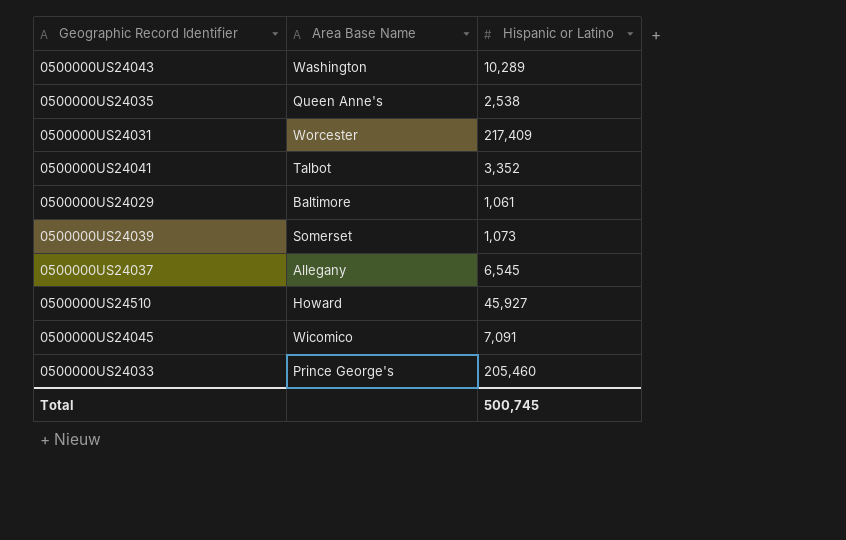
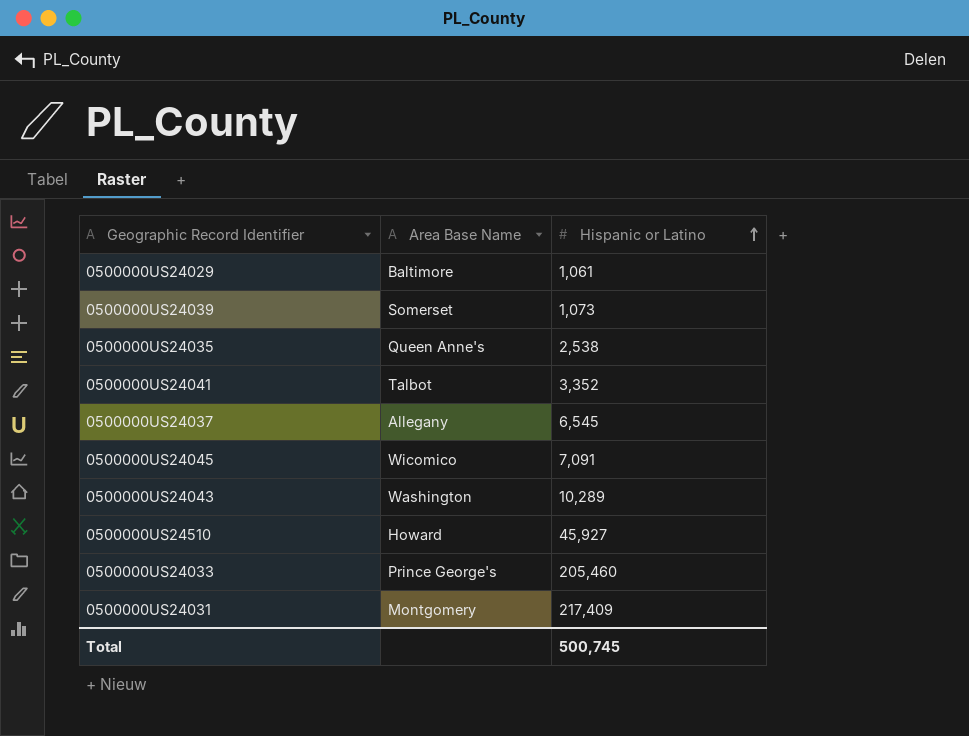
row order: none -> Hispanic or Latino ascending
0500000US24031 | Area Base Name: Worcester -> Montgomery

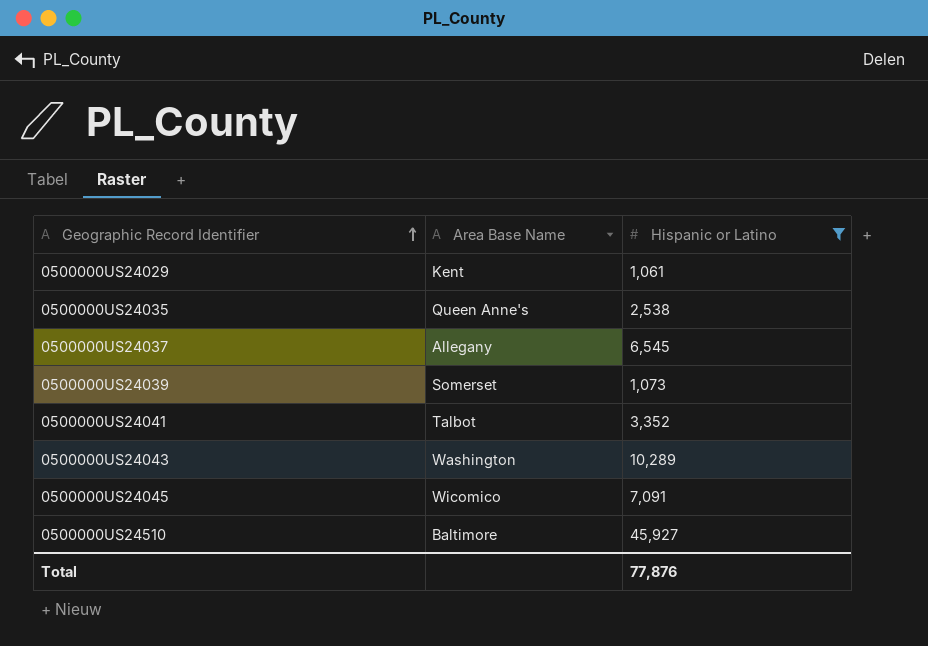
filter: none -> Hispanic or Latino <= 45,927
row order: Hispanic or Latino ascending -> Geographic Record Identifier ascending
0500000US24029 | Area Base Name: Baltimore -> Kent
0500000US24510 | Area Base Name: Howard -> Baltimore
Total | Hispanic or Latino: 500,745 -> 77,876

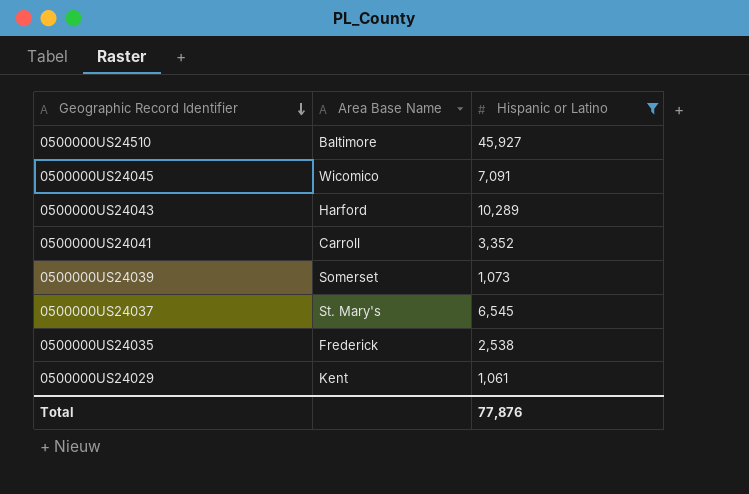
row order: Geographic Record Identifier ascending -> Geographic Record Identifier descending
0500000US24043 | Area Base Name: Washington -> Harford
0500000US24041 | Area Base Name: Talbot -> Carroll
0500000US24037 | Area Base Name: Allegany -> St. Mary's
0500000US24035 | Area Base Name: Queen Anne's -> Frederick

